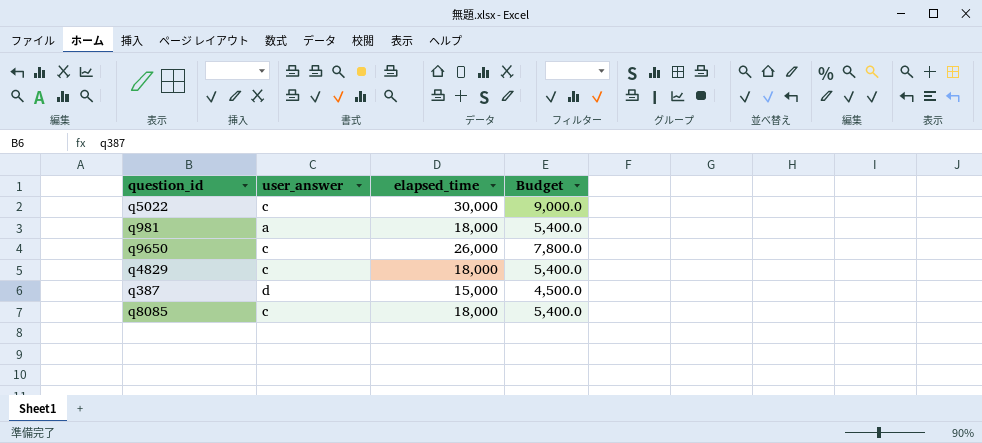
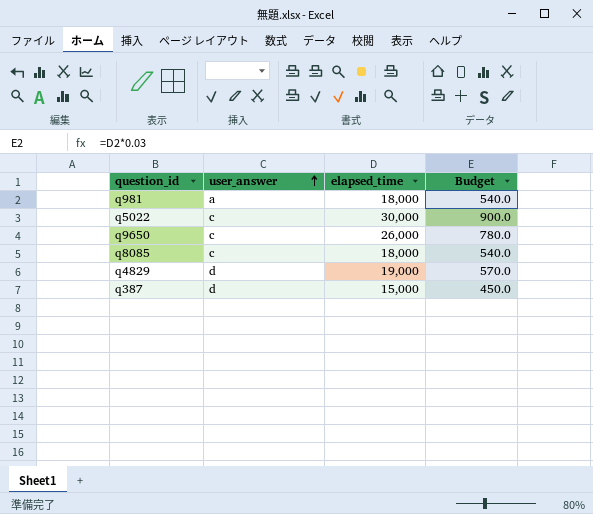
row order: none -> user_answer ascending
column Budget | formula: [elapsed_time] * 0.3 -> [elapsed_time] * 0.03
q4829 | user_answer: c -> d
q4829 | elapsed_time: 18,000 -> 19,000

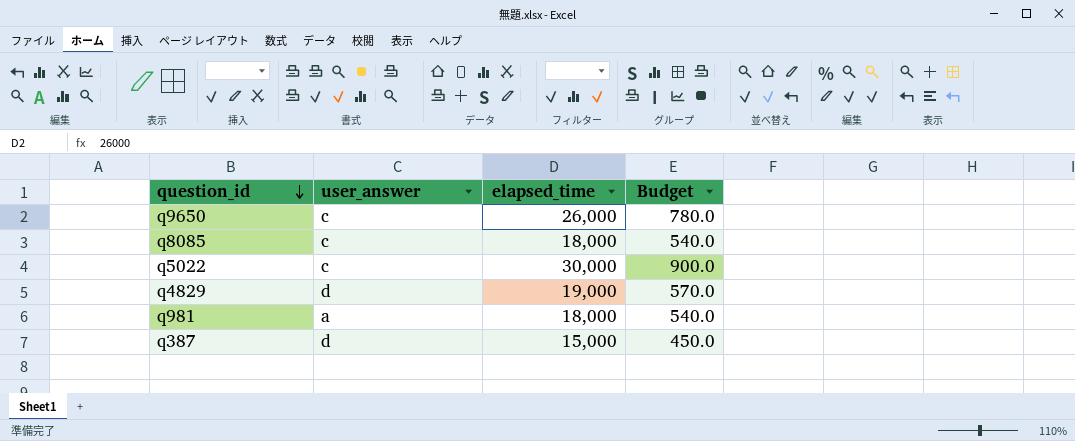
row order: user_answer ascending -> question_id descending

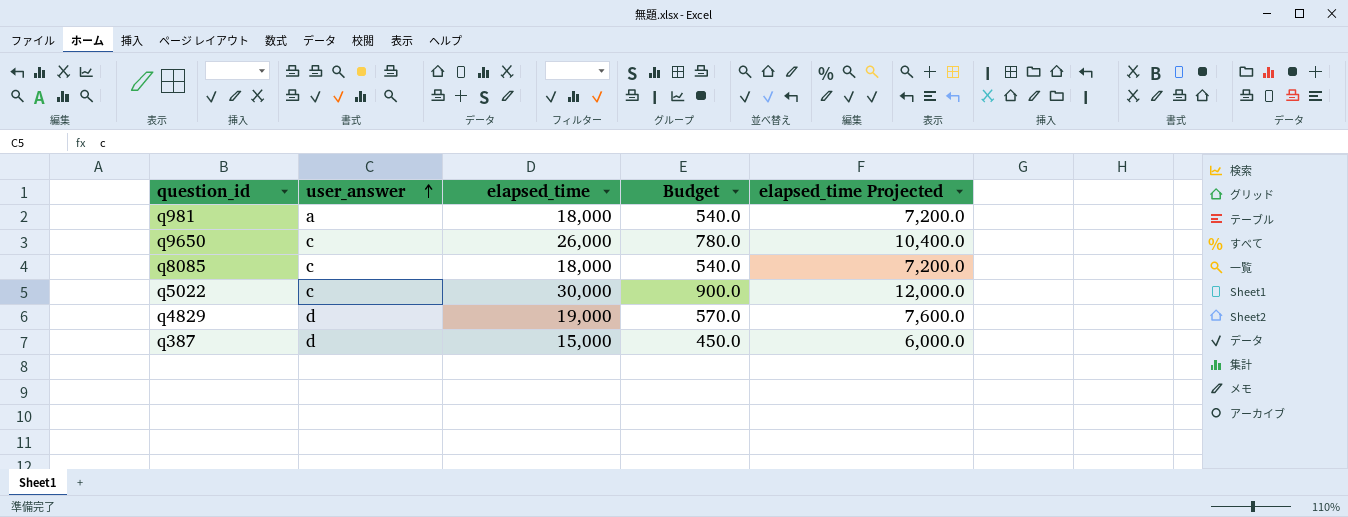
row order: question_id descending -> user_answer ascending
column elapsed_time Projected | formula: none -> [elapsed_time] * 0.4

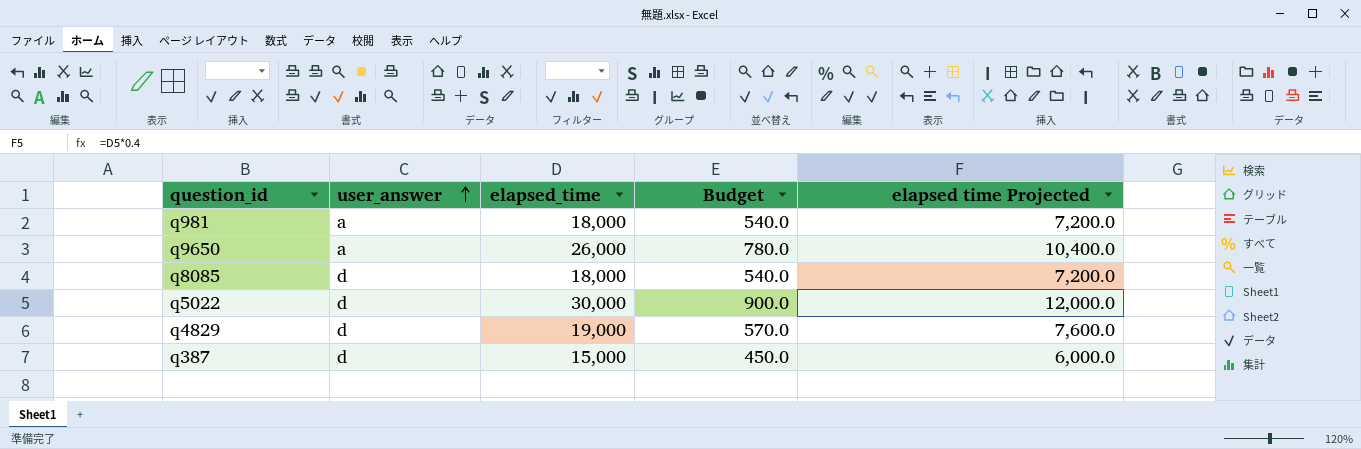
column name: elapsed_time Projected -> elapsed time Projected
q9650 | user_answer: c -> a
q8085 | user_answer: c -> d
q5022 | user_answer: c -> d

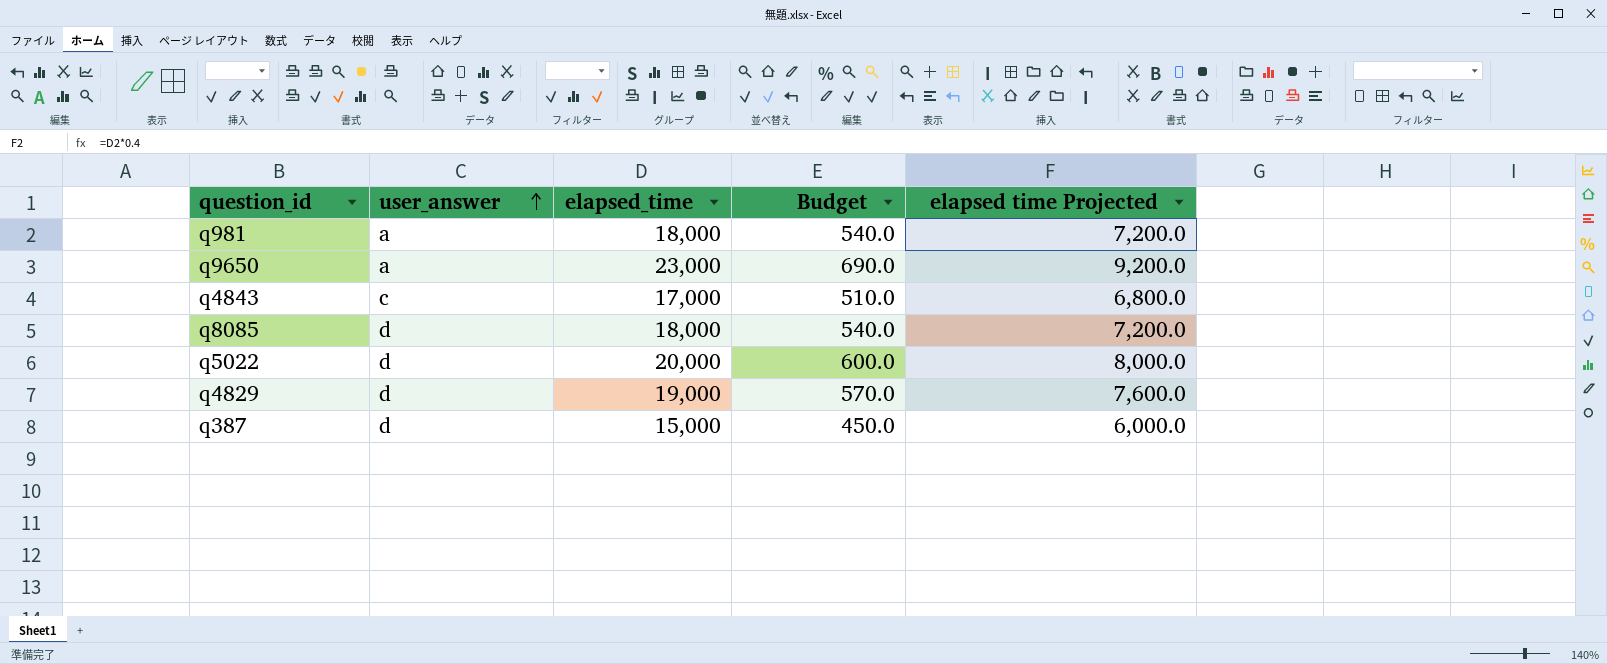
q9650 | elapsed_time: 26,000 -> 23,000
q9650 | Budget: 780.0 -> 690.0
q9650 | elapsed time Projected: 10,400.0 -> 9,200.0
row q4843: none -> c | 17,000 | 510.0 | 6,800.0
q5022 | elapsed_time: 30,000 -> 20,000
q5022 | Budget: 900.0 -> 600.0
q5022 | elapsed time Projected: 12,000.0 -> 8,000.0

